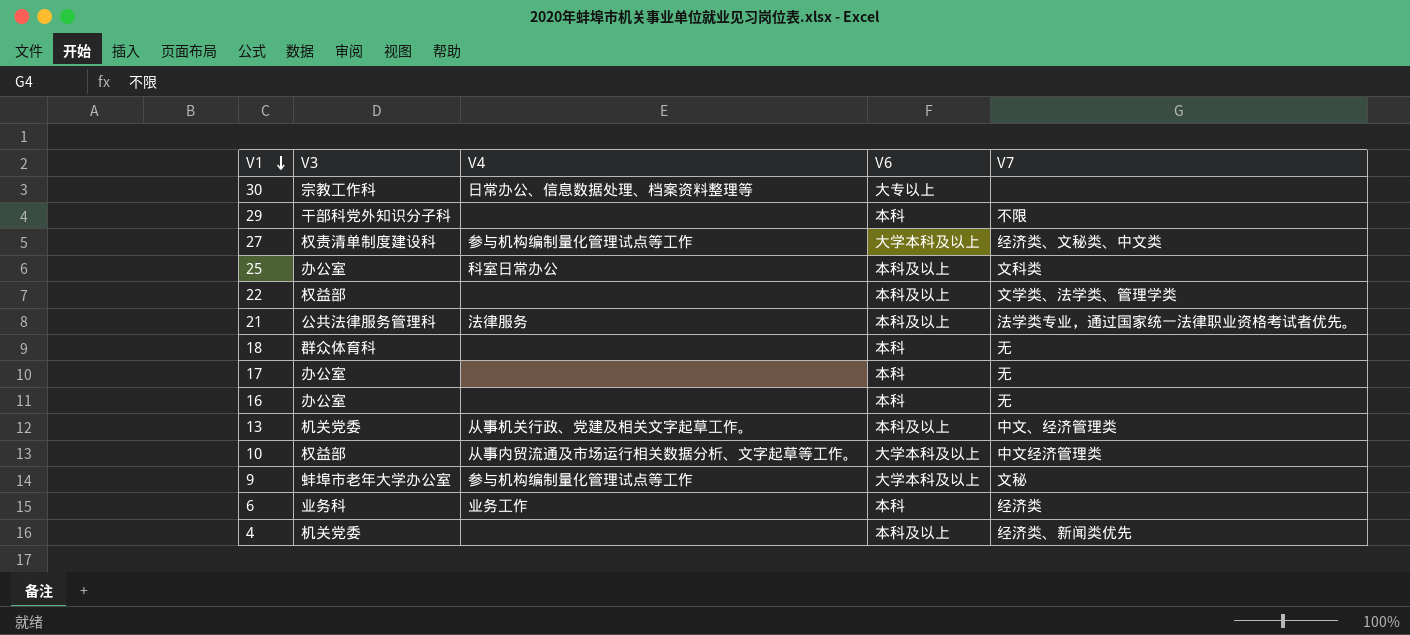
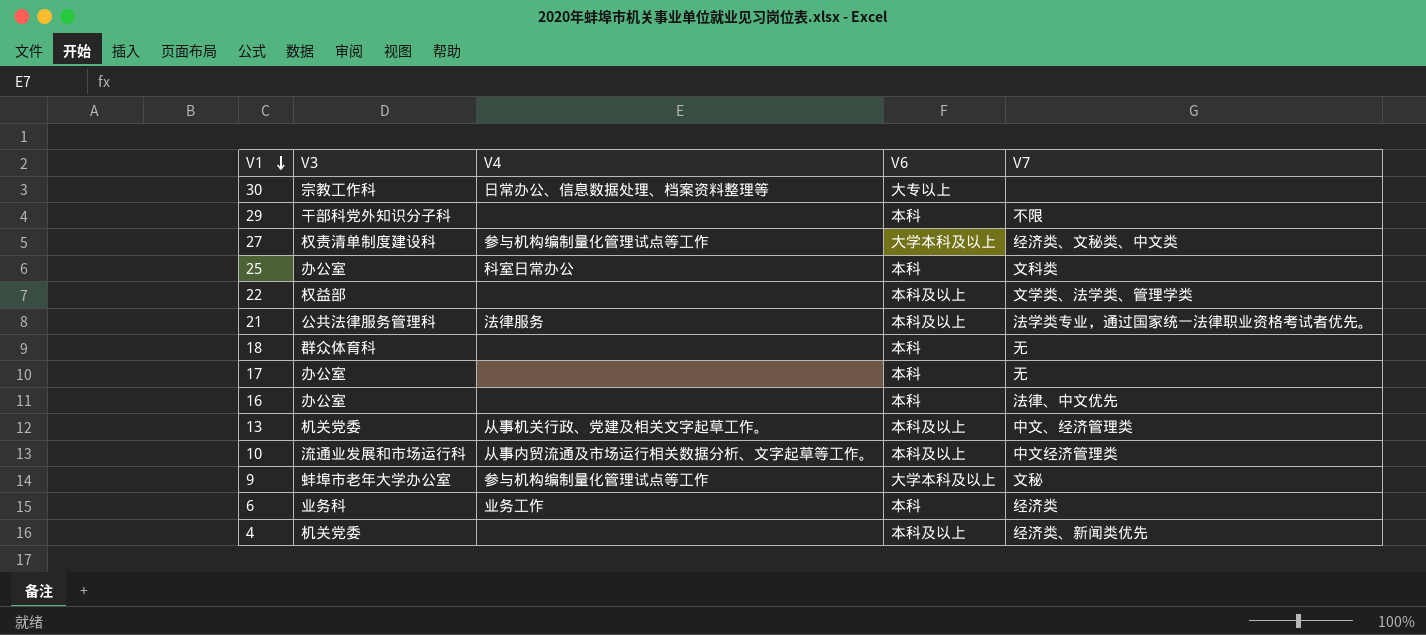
25 | V6: 本科及以上 -> 本科
16 | V7: 无 -> 法律、中文优先
10 | V3: 权益部 -> 流通业发展和市场运行科
10 | V6: 大学本科及以上 -> 本科及以上

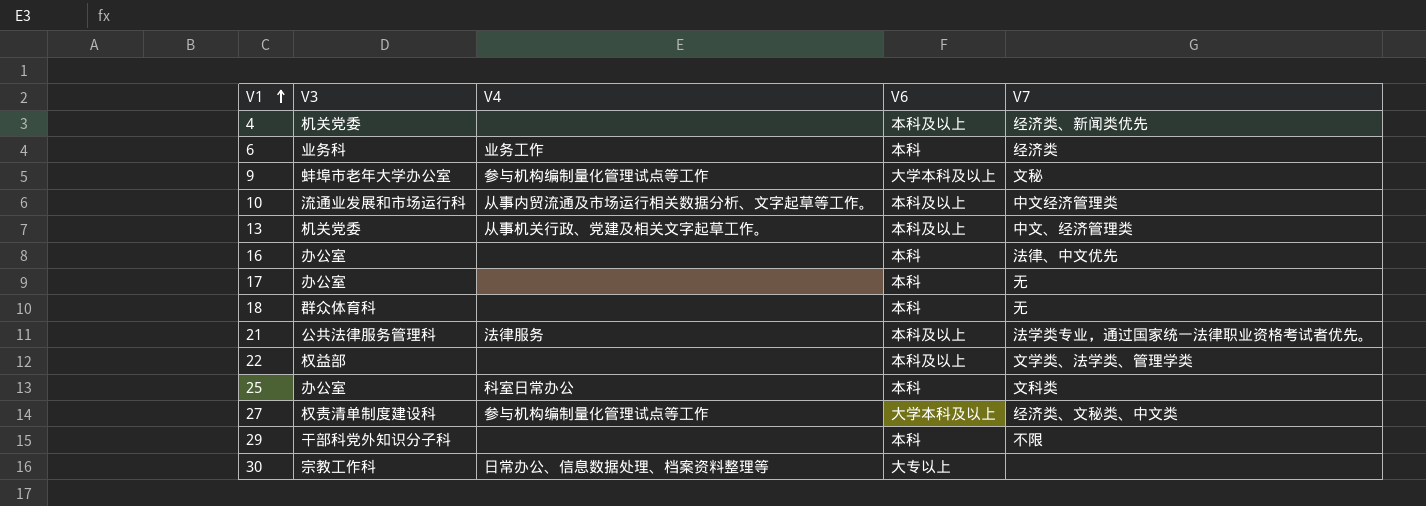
row order: V1 descending -> V1 ascending

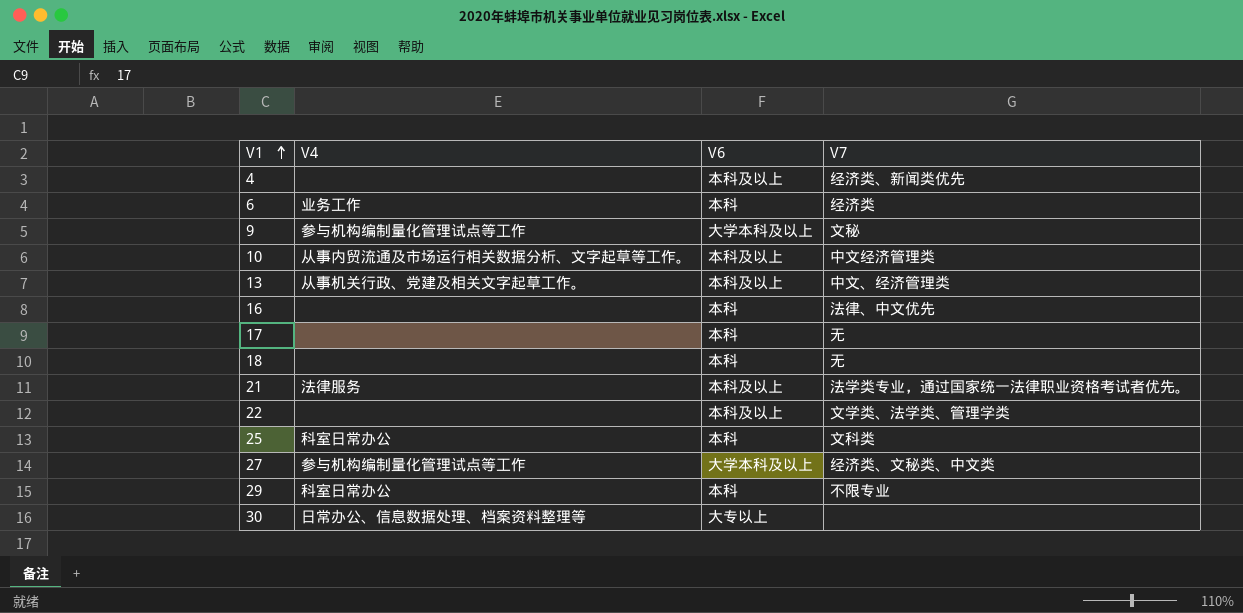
column V3 | position: 2 -> none
29 | V4: none -> 科室日常办公
29 | V7: 不限 -> 不限专业

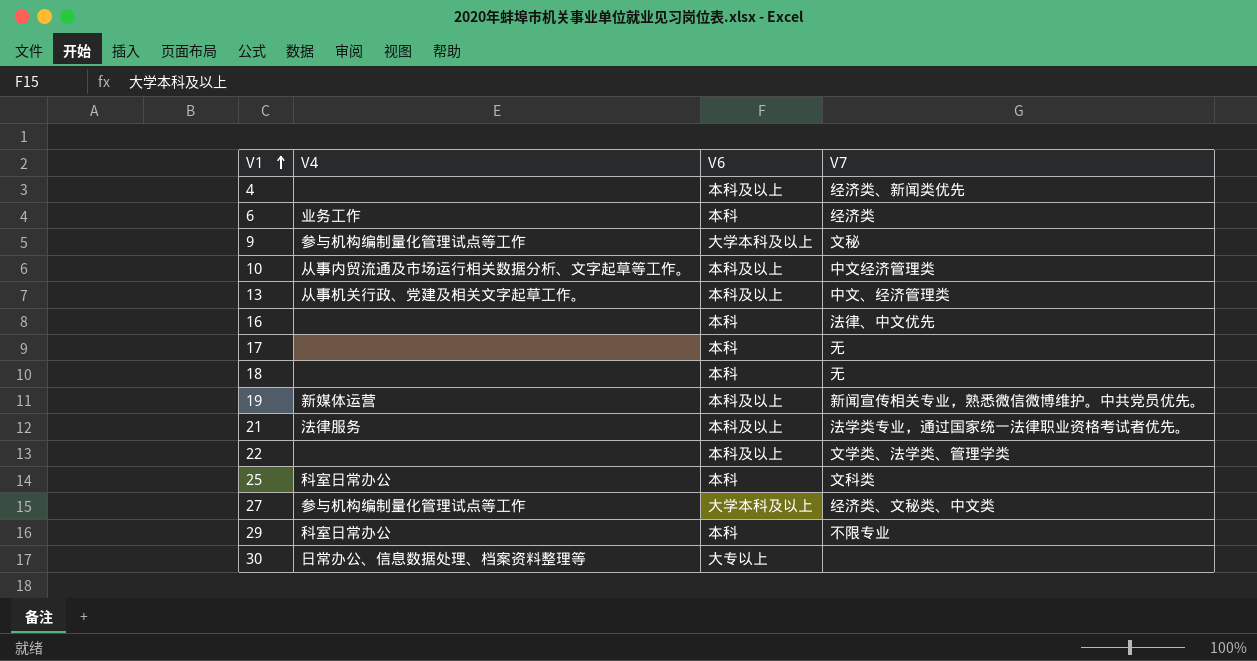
row 19: none -> 新媒体运营 | 本科及以上 | 新闻宣传相关专业，熟悉微信微博维护。中共党员优先。

